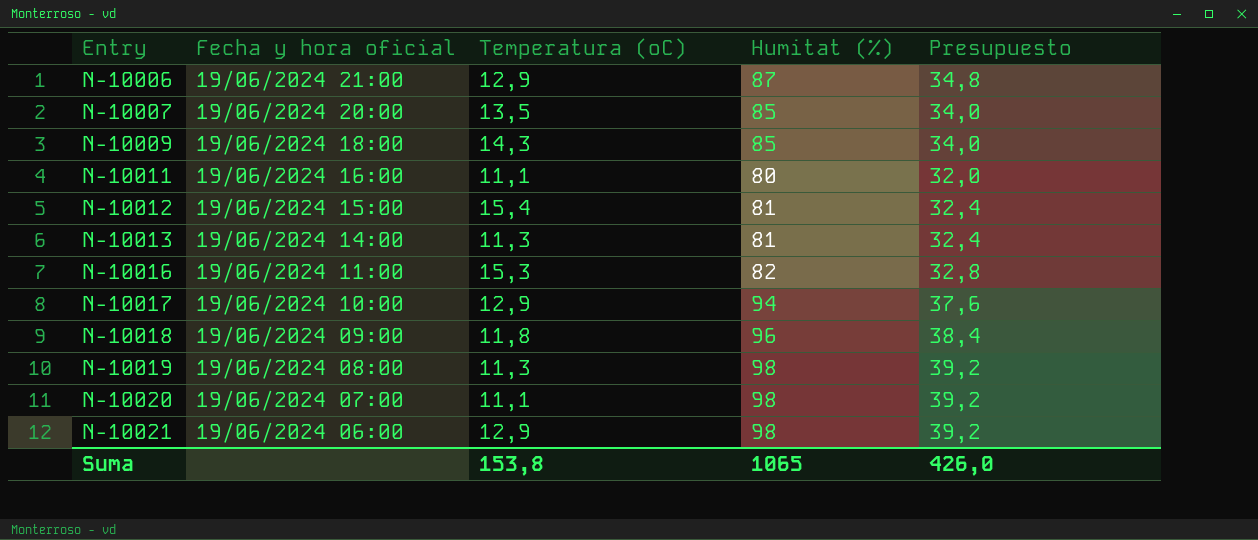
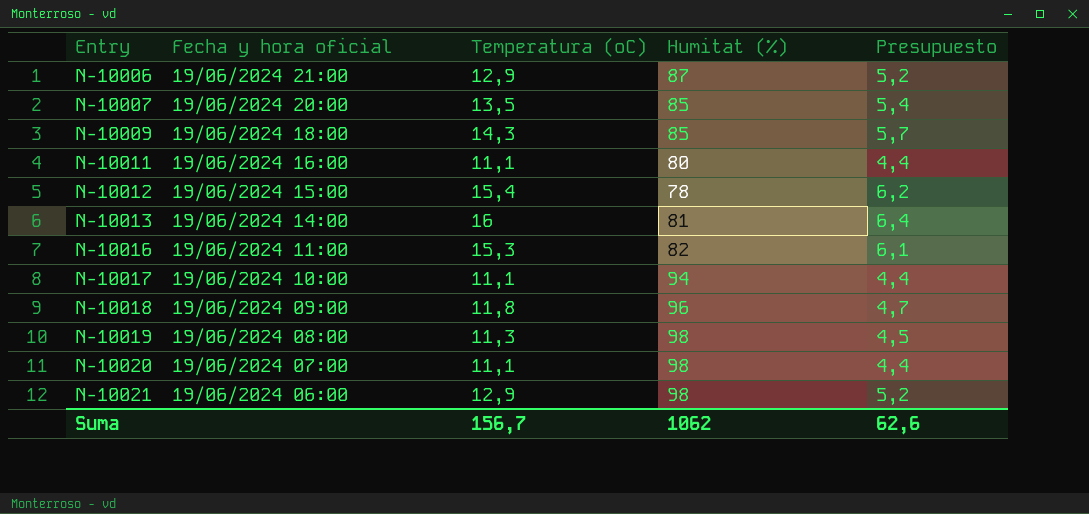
column Presupuesto | formula: [Humitat (%)] * 0,4 -> [Temperatura (ºC)] * 0,4
N-10012 | Humitat (%): 81 -> 78
N-10013 | Temperatura (ºC): 11,3 -> 16
N-10017 | Temperatura (ºC): 12,9 -> 11,1
Suma | Temperatura (ºC): 153,8 -> 156,7
Suma | Humitat (%): 1065 -> 1062
Suma | Presupuesto: 426,0 -> 62,6

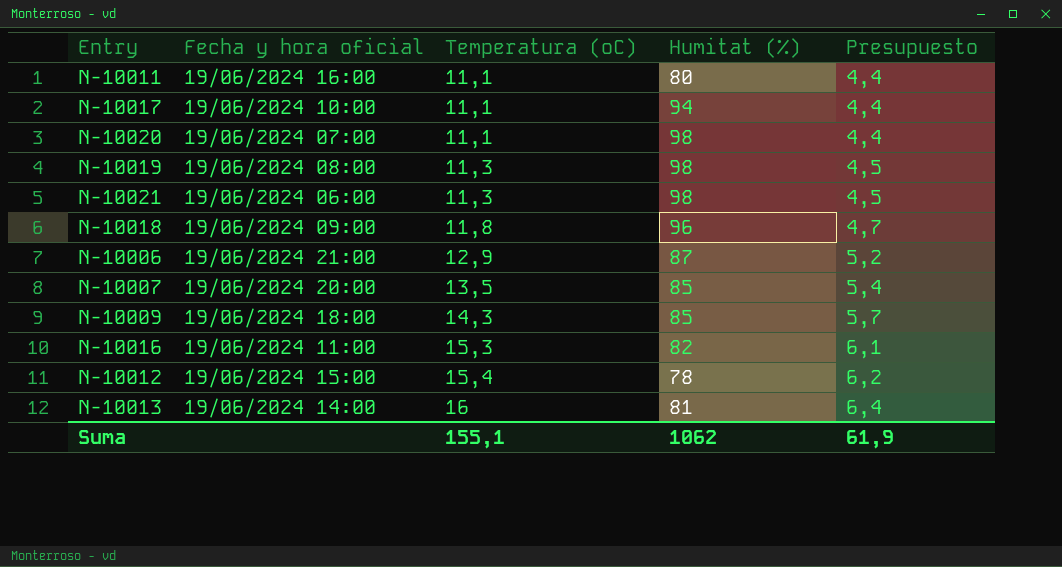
row order: Entry ascending -> Temperatura (ºC) ascending
N-10021 | Temperatura (ºC): 12,9 -> 11,3
N-10021 | Presupuesto: 5,2 -> 4,5
Suma | Temperatura (ºC): 156,7 -> 155,1
Suma | Presupuesto: 62,6 -> 61,9

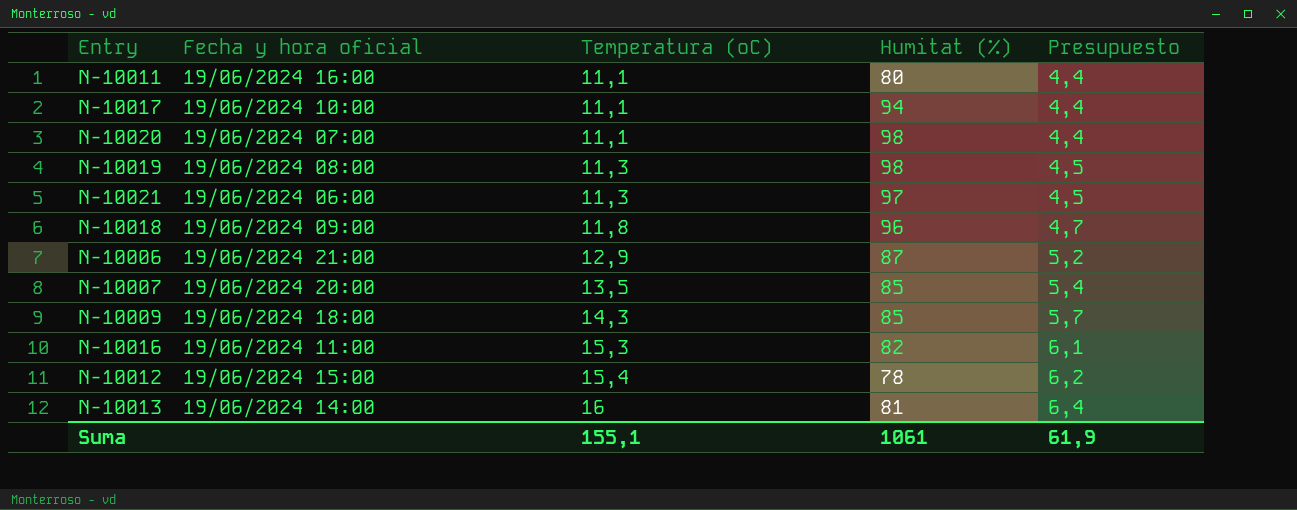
N-10021 | Humitat (%): 98 -> 97
Suma | Humitat (%): 1062 -> 1061

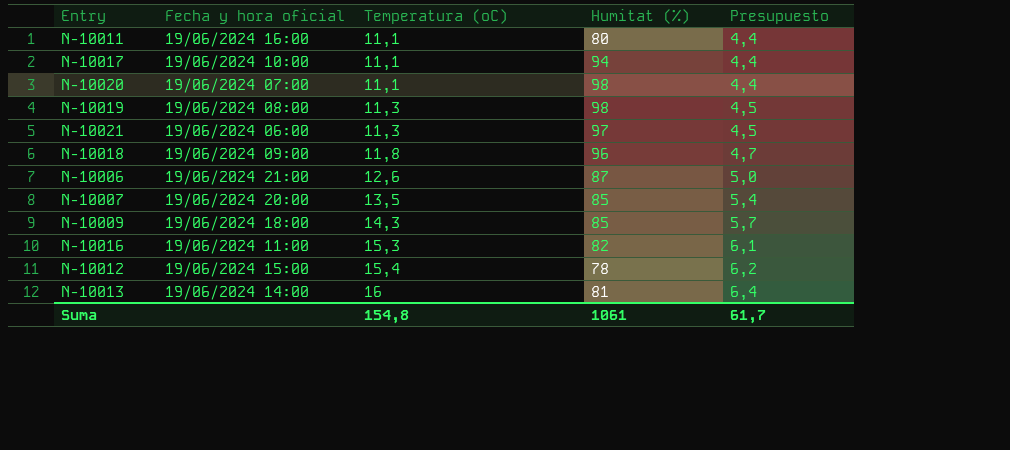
N-10006 | Temperatura (ºC): 12,9 -> 12,6
N-10006 | Presupuesto: 5,2 -> 5,0
Suma | Temperatura (ºC): 155,1 -> 154,8
Suma | Presupuesto: 61,9 -> 61,7

